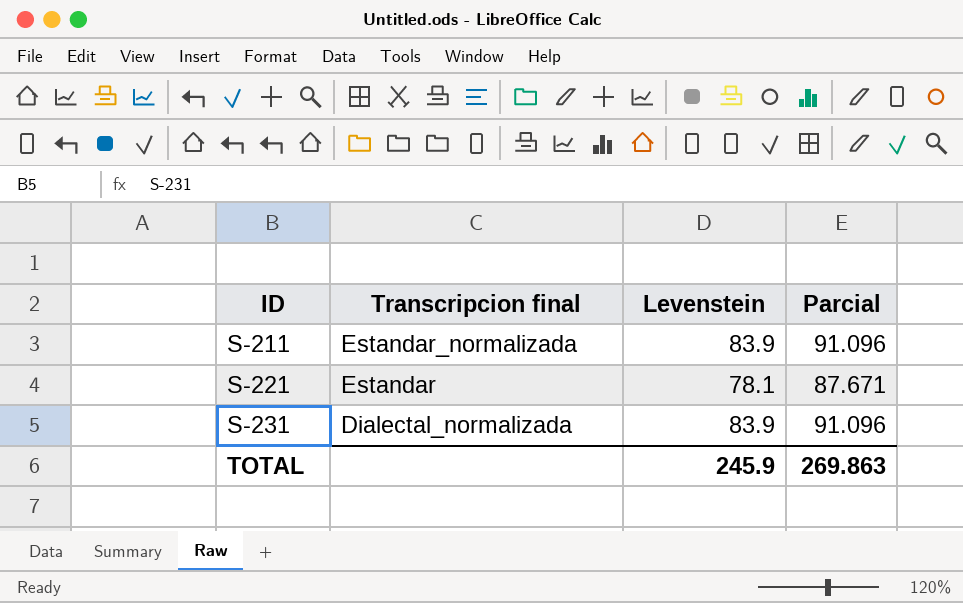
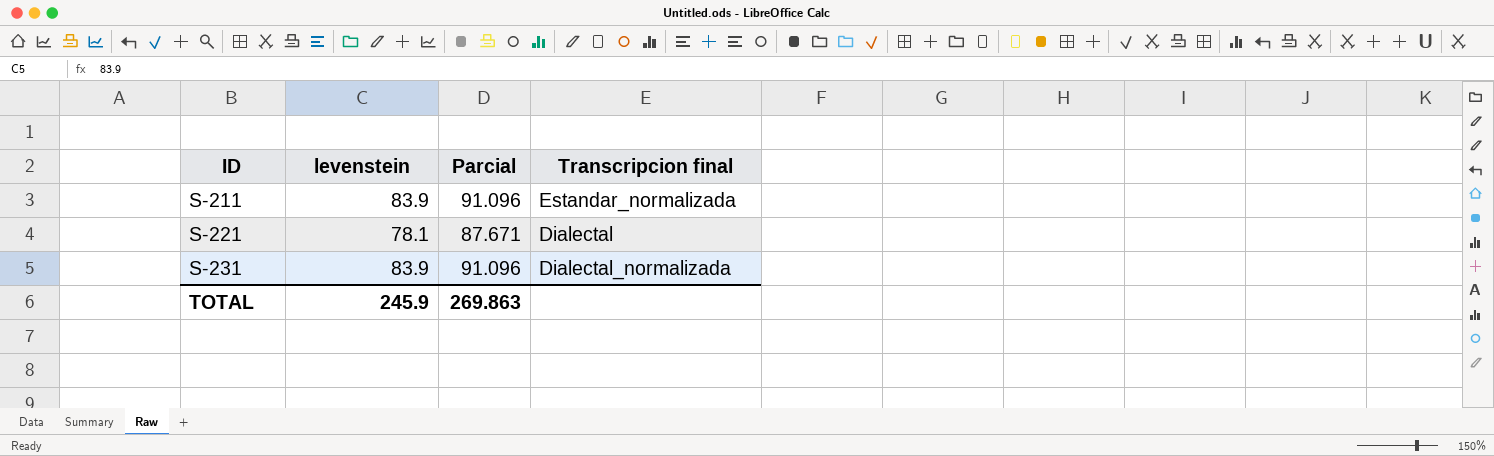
column name: Levenstein -> levenstein
column Transcripcion final | position: 2 -> 4
S-221 | Transcripcion final: Estandar -> Dialectal

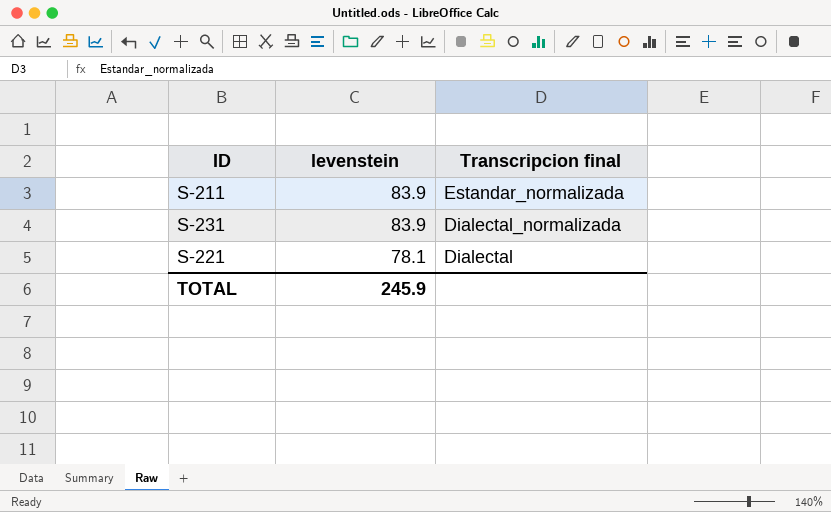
row order: ID ascending -> levenstein descending
column Parcial | position: 3 -> none

